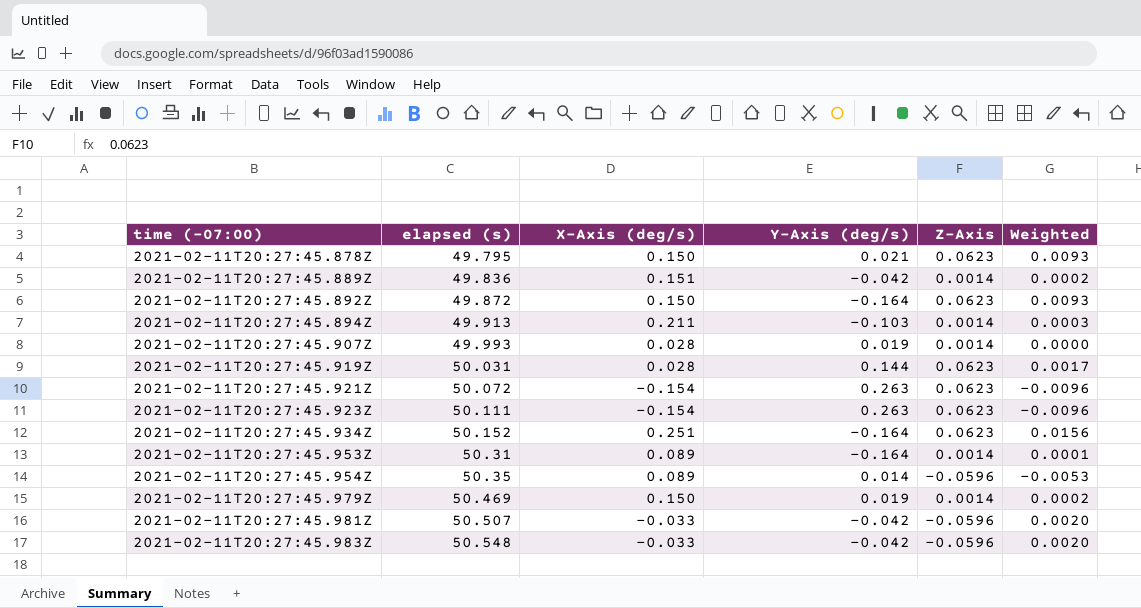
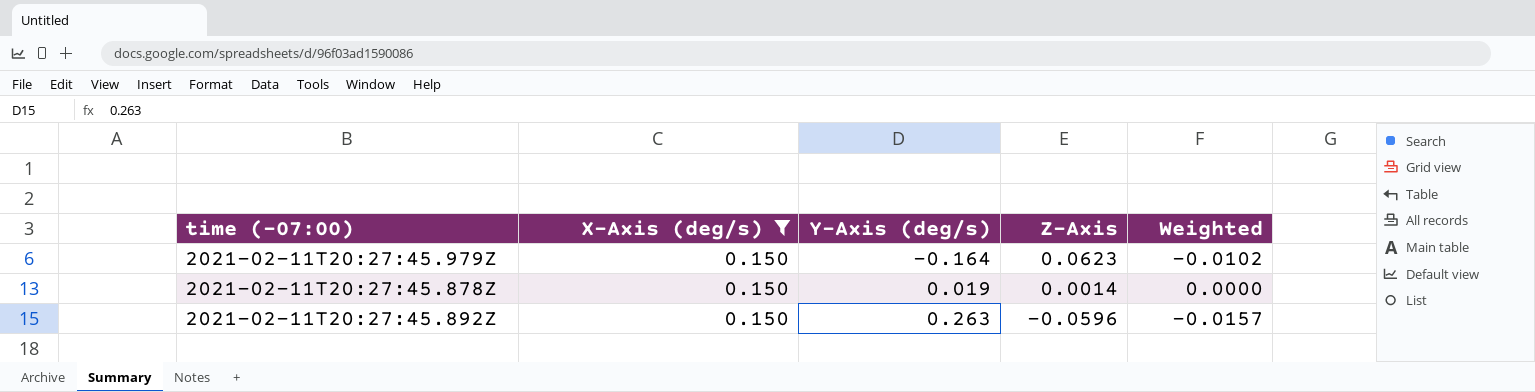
filter: none -> X-Axis (deg/s) = 0.150
row order: time (-07:00) ascending -> Y-Axis (deg/s) ascending
column elapsed (s) | position: 2 -> none
column Weighted | formula: [X-Axis (deg/s)] * [Z-Axis] -> [Y-Axis (deg/s)] * [Z-Axis]
2021-02-11T20:27:45.979Z | Y-Axis (deg/s): 0.019 -> -0.164
2021-02-11T20:27:45.979Z | Z-Axis: 0.0014 -> 0.0623
2021-02-11T20:27:45.878Z | Y-Axis (deg/s): 0.021 -> 0.019
2021-02-11T20:27:45.878Z | Z-Axis: 0.0623 -> 0.0014
2021-02-11T20:27:45.892Z | Y-Axis (deg/s): -0.164 -> 0.263
2021-02-11T20:27:45.892Z | Z-Axis: 0.0623 -> -0.0596

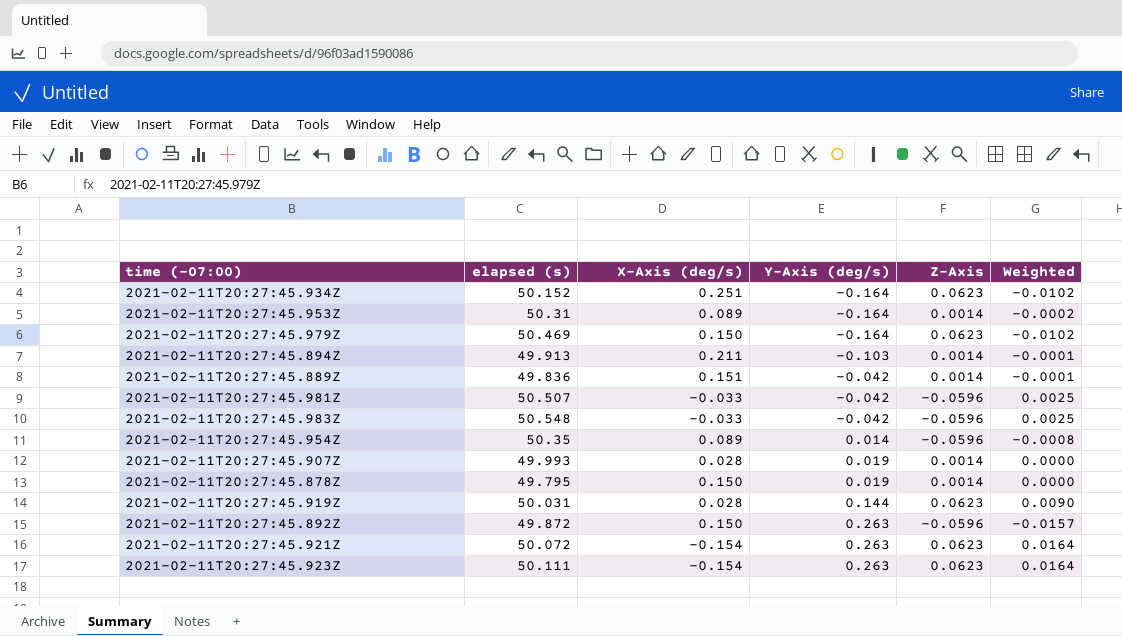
filter: X-Axis (deg/s) = 0.150 -> none
column elapsed (s) | position: none -> 2

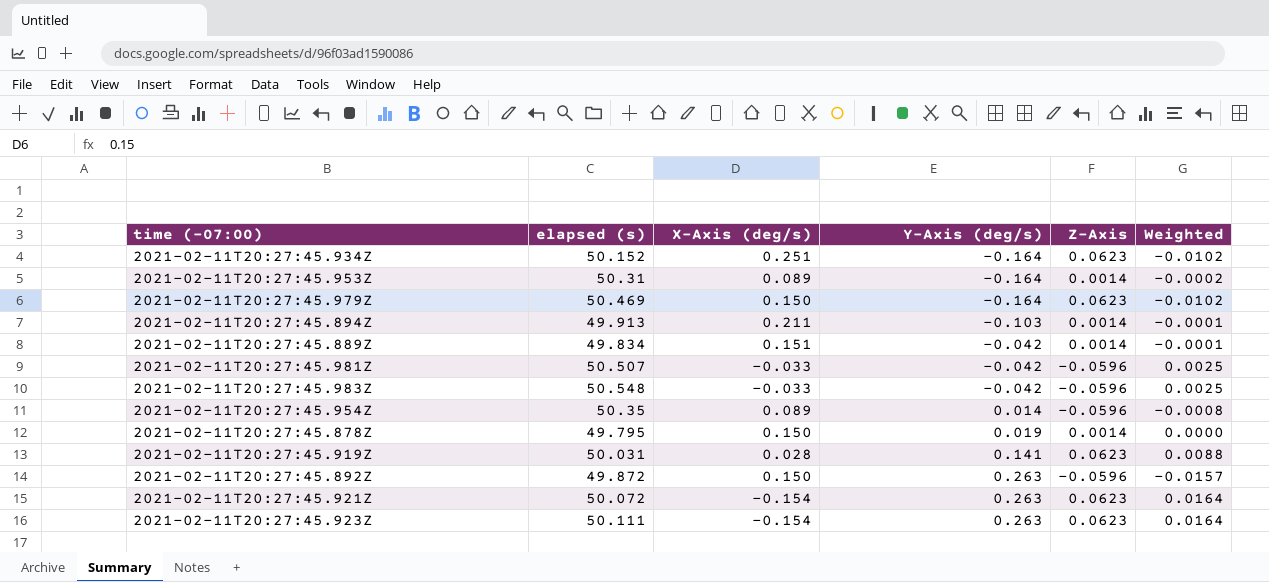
row 2021-02-11T20:27:45.907Z: 49.993 | 0.028 | 0.019 | 0.0014 | 0.0000 -> none
2021-02-11T20:27:45.889Z | elapsed (s): 49.836 -> 49.834
2021-02-11T20:27:45.919Z | Y-Axis (deg/s): 0.144 -> 0.141
2021-02-11T20:27:45.919Z | Weighted: 0.0090 -> 0.0088

